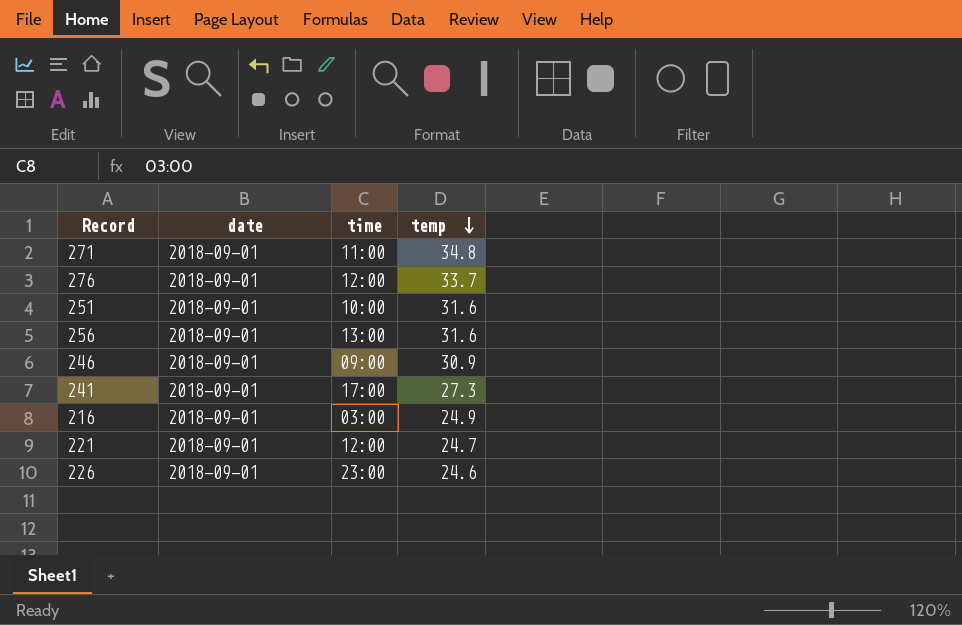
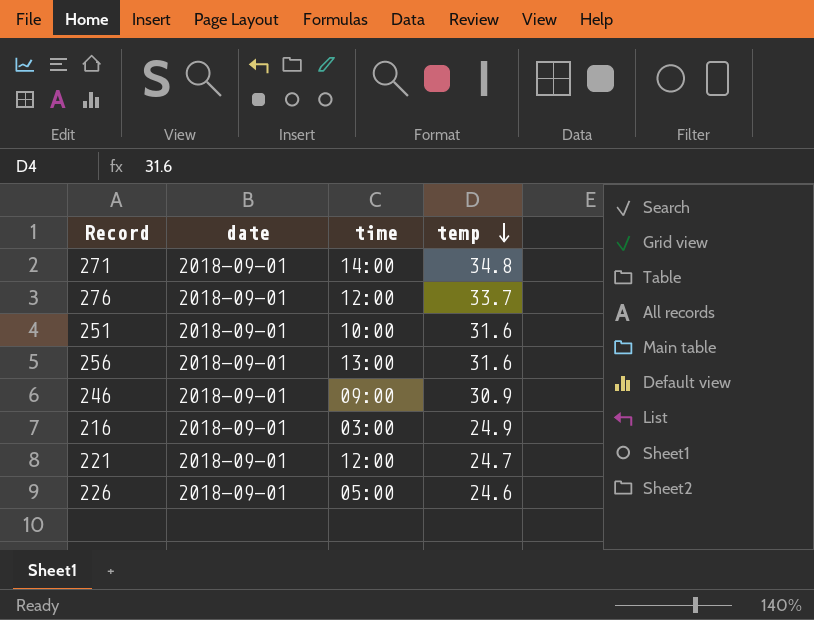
row 241: 2018-09-01 | 17:00 | 27.3 -> none
271 | time: 11:00 -> 14:00
226 | time: 23:00 -> 05:00

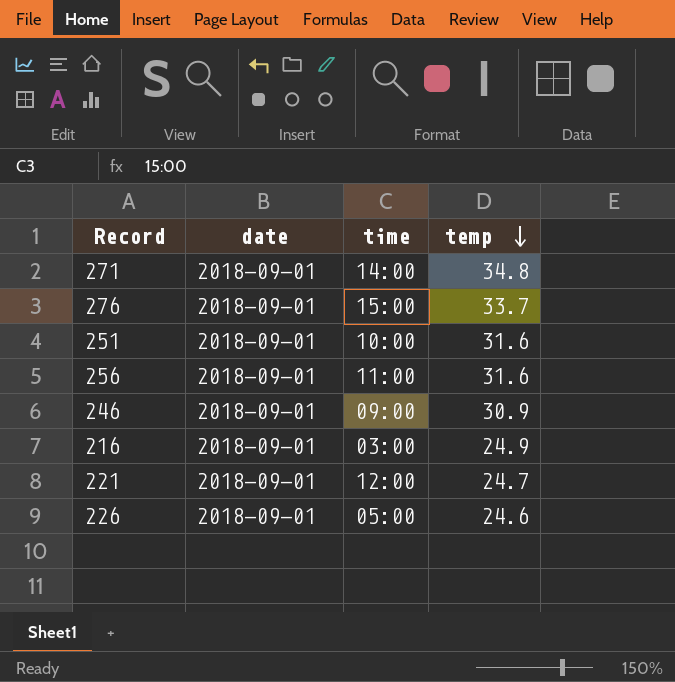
276 | time: 12:00 -> 15:00
256 | time: 13:00 -> 11:00

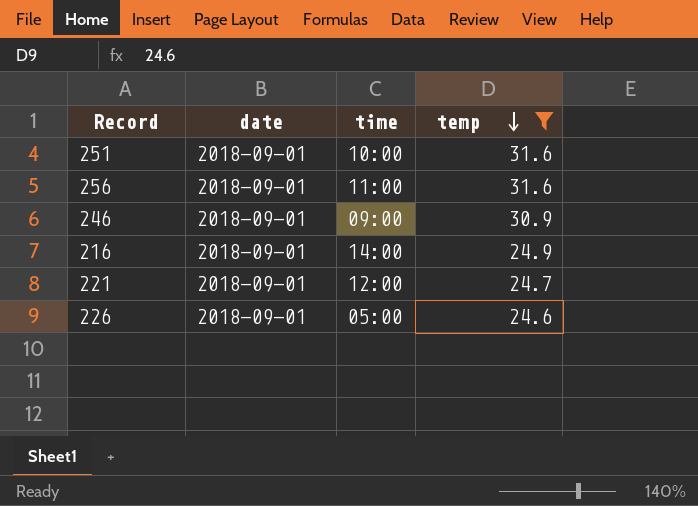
filter: none -> temp <= 31.6
216 | time: 03:00 -> 14:00

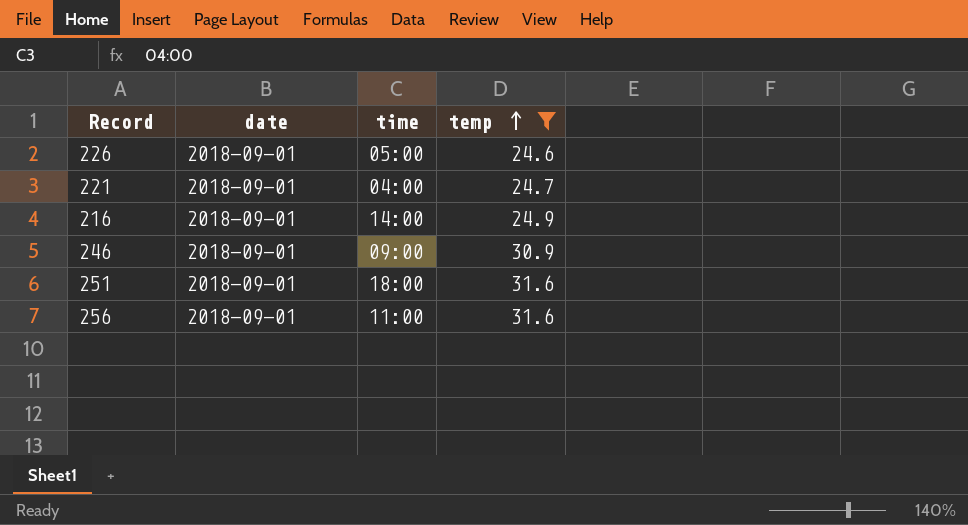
row order: temp descending -> temp ascending
221 | time: 12:00 -> 04:00
251 | time: 10:00 -> 18:00

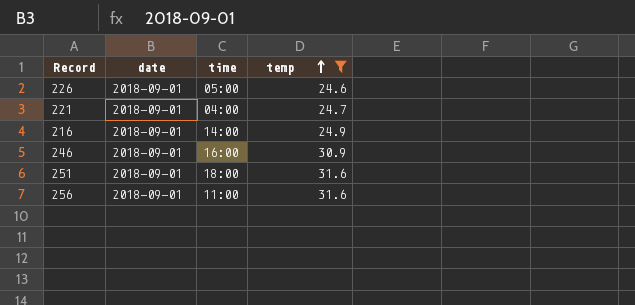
246 | time: 09:00 -> 16:00

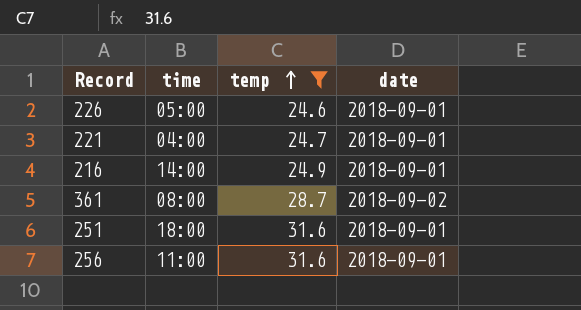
column date | position: 2 -> 4
row 246: 2018-09-01 | 16:00 | 30.9 -> none
row 361: none -> 08:00 | 28.7 | 2018-09-02

